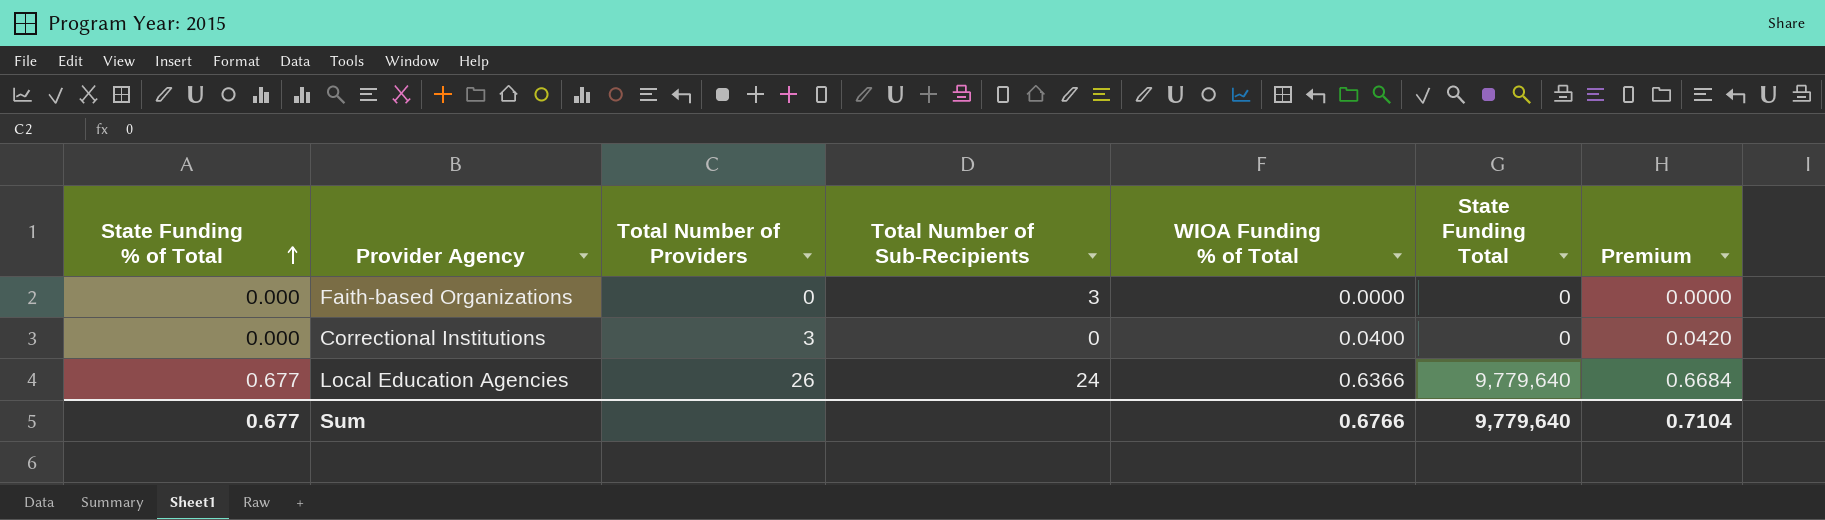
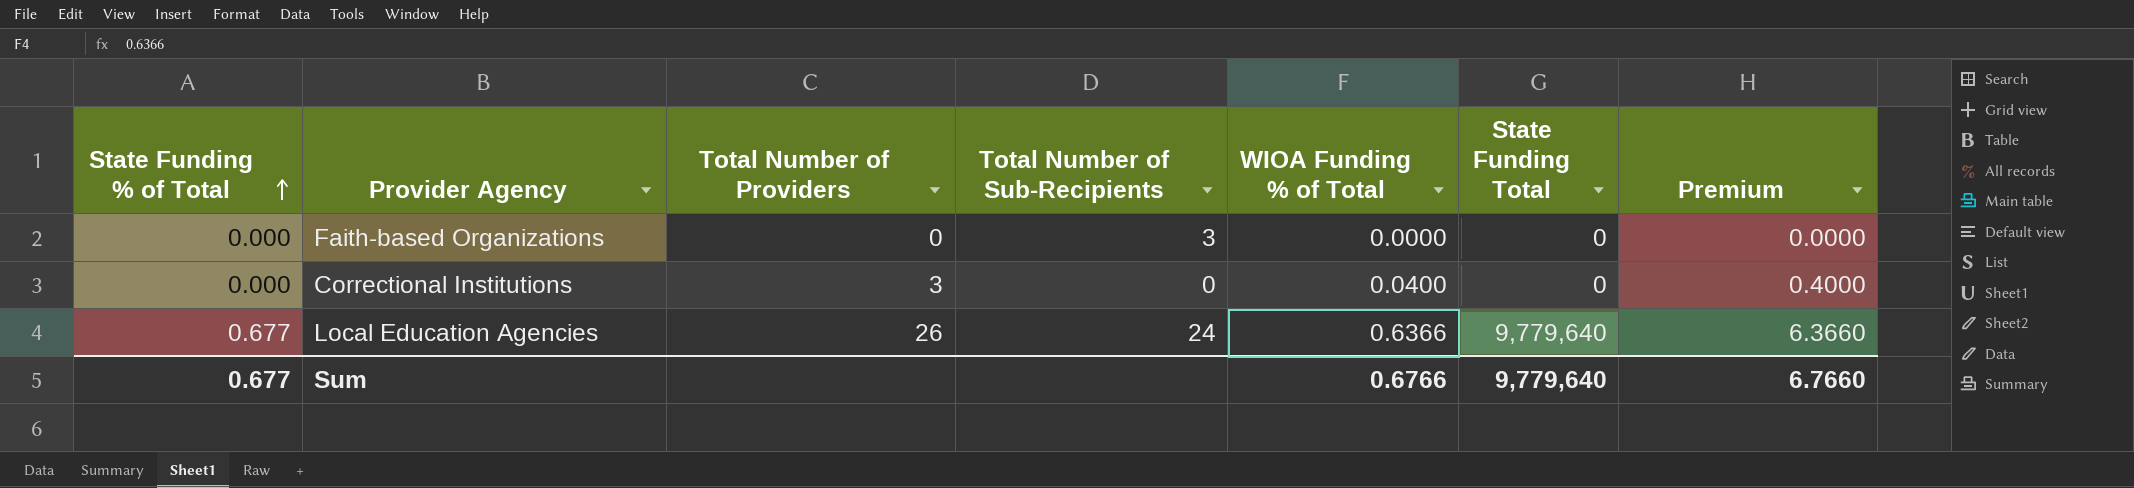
column Premium | formula: [WIOA Funding % of Total] * 1.05 -> [WIOA Funding % of Total] * 10
Sum | Premium: 0.7104 -> 6.7660

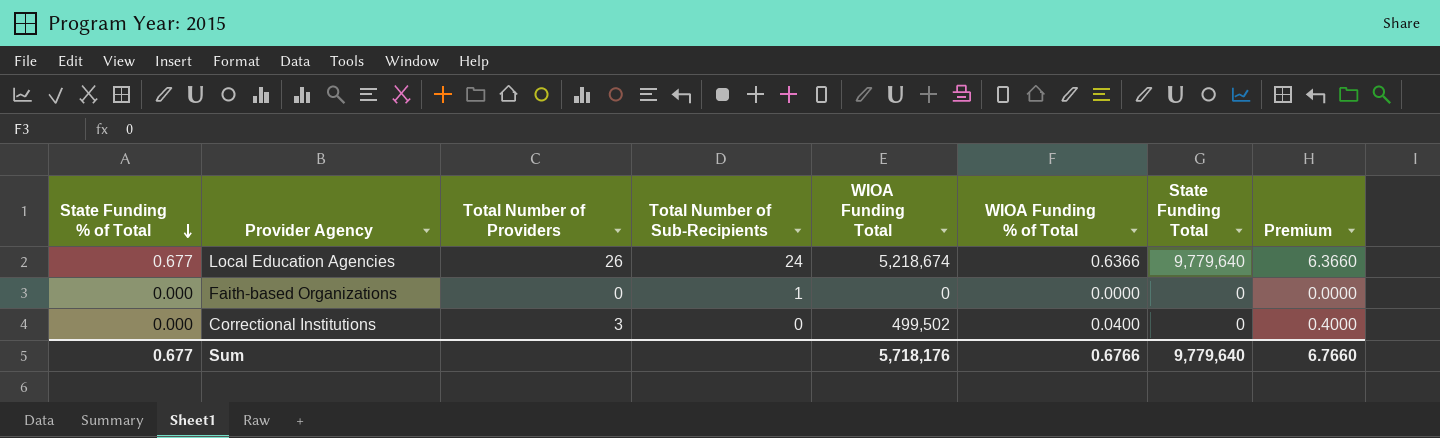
row order: State Funding % of Total ascending -> State Funding % of Total descending
column WIOA Funding Total | position: none -> 5
Faith-based Organizations | Total Number of Sub-Recipients: 3 -> 1

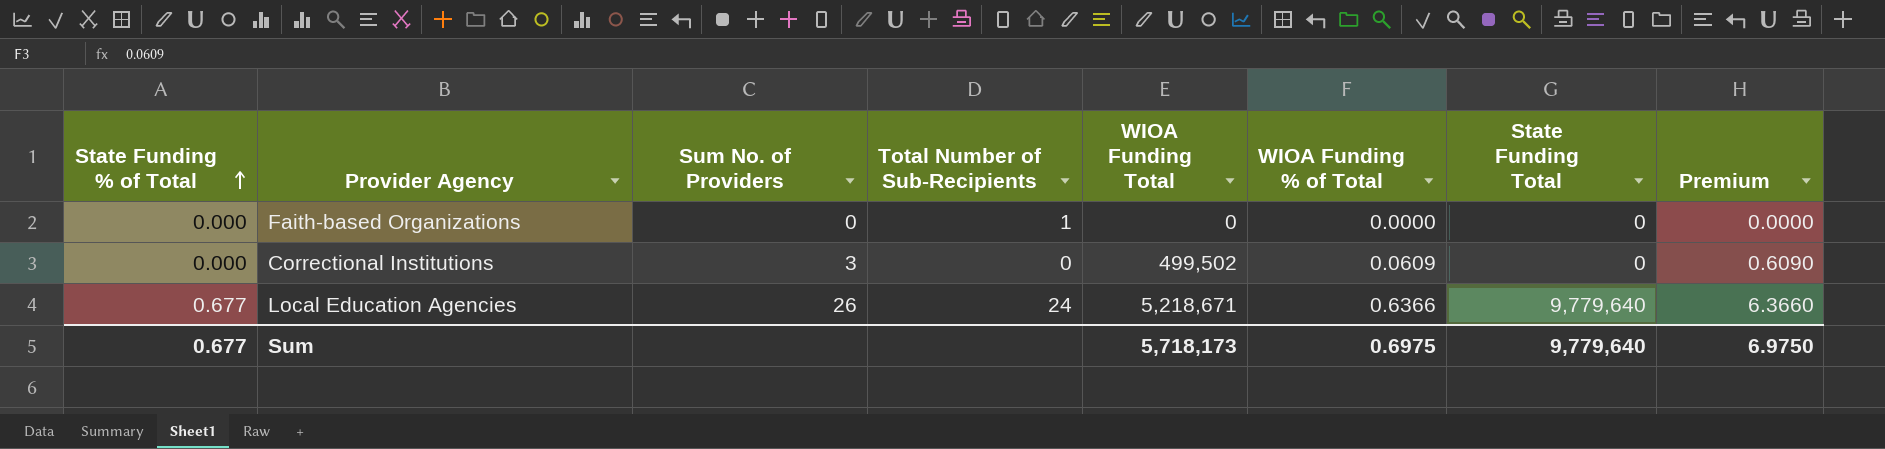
row order: State Funding % of Total descending -> State Funding % of Total ascending
column name: Total Number of Providers -> Sum No. of Providers
Correctional Institutions | WIOA Funding % of Total: 0.0400 -> 0.0609
Correctional Institutions | Premium: 0.4000 -> 0.6090
Local Education Agencies | WIOA Funding Total: 5,218,674 -> 5,218,671
Sum | WIOA Funding Total: 5,718,176 -> 5,718,173
Sum | WIOA Funding % of Total: 0.6766 -> 0.6975
Sum | Premium: 6.7660 -> 6.9750

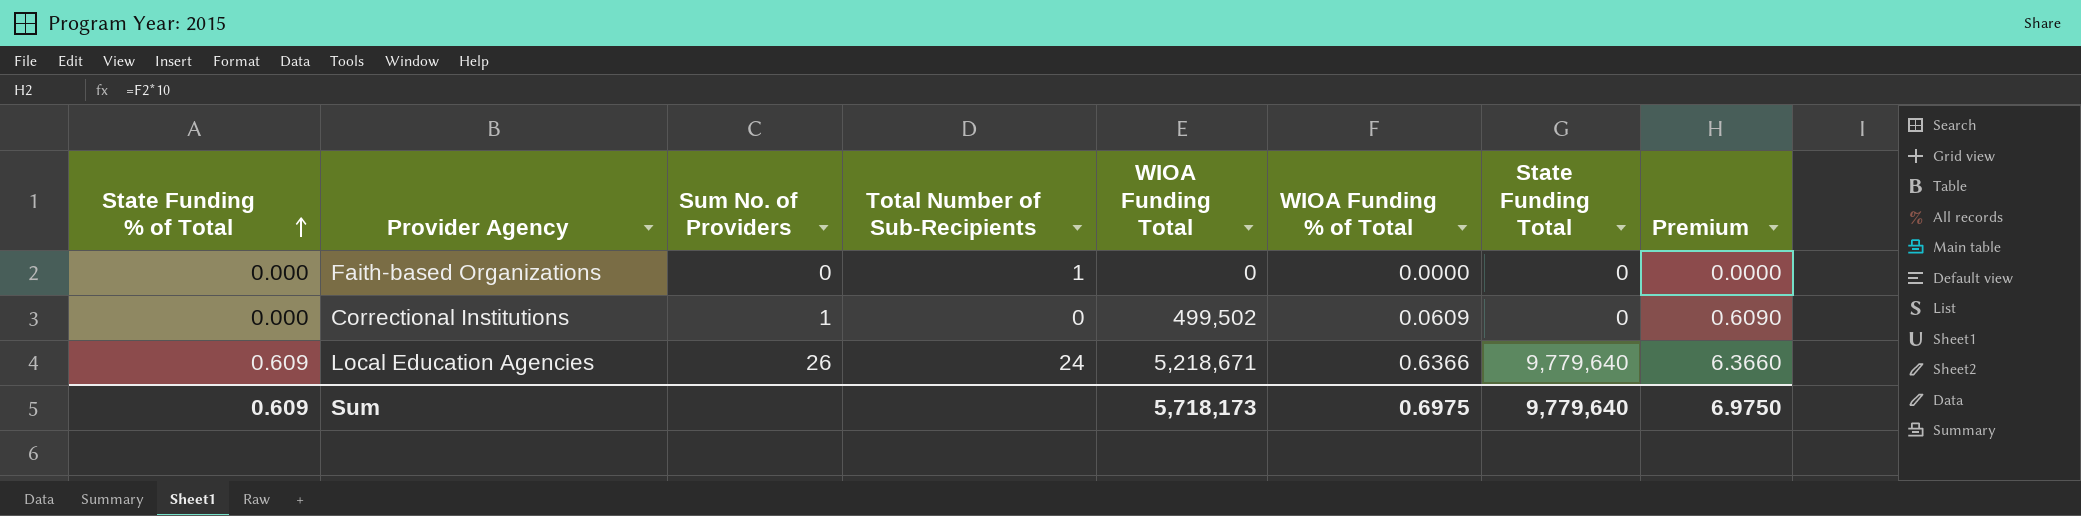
Correctional Institutions | Sum No. of Providers: 3 -> 1
Local Education Agencies | State Funding % of Total: 0.677 -> 0.609
Sum | State Funding % of Total: 0.677 -> 0.609

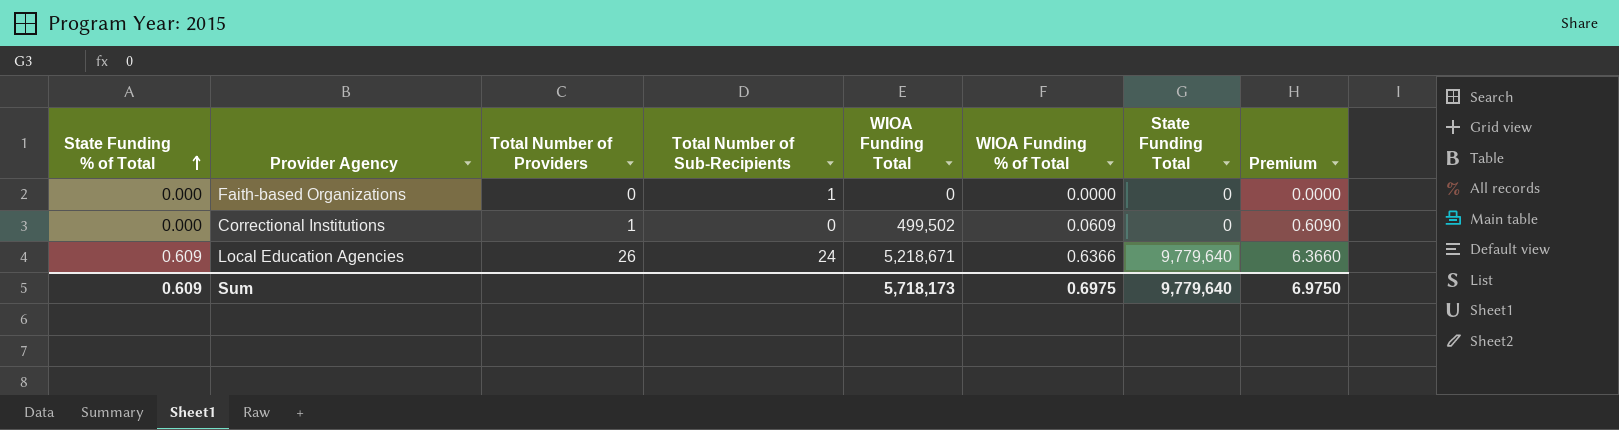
column name: Sum No. of Providers -> Total Number of Providers

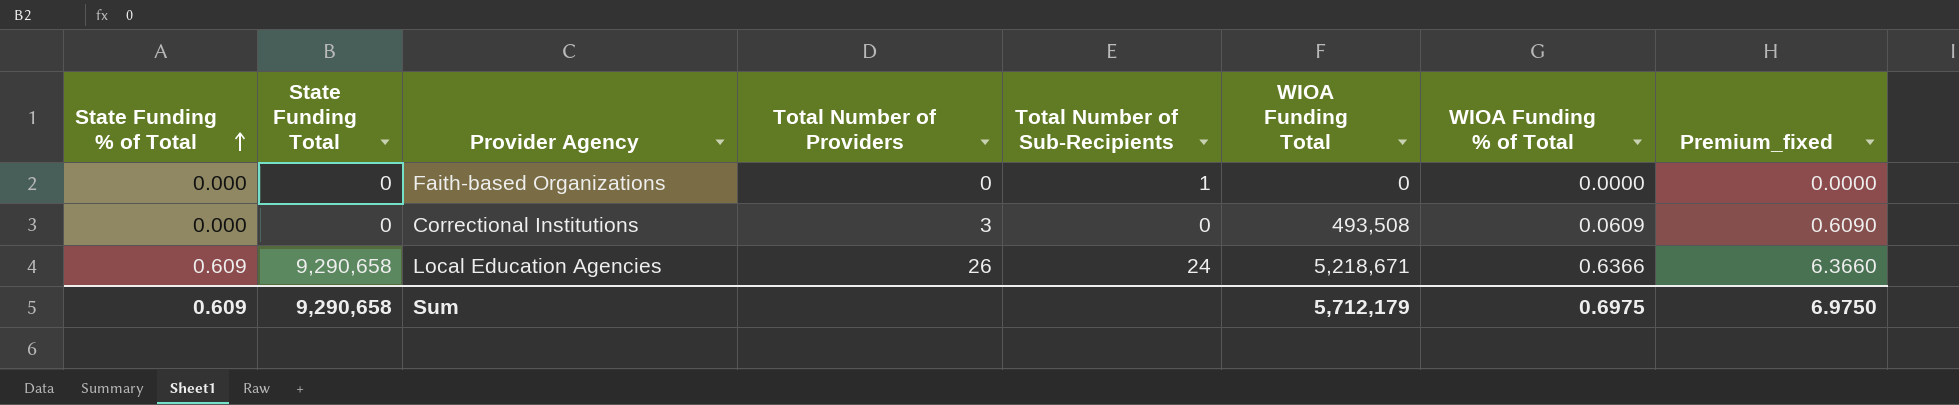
column State Funding Total | position: 7 -> 2
column name: Premium -> Premium_fixed
Correctional Institutions | Total Number of Providers: 1 -> 3
Correctional Institutions | WIOA Funding Total: 499,502 -> 493,508
Local Education Agencies | State Funding Total: 9,779,640 -> 9,290,658
Sum | State Funding Total: 9,779,640 -> 9,290,658
Sum | WIOA Funding Total: 5,718,173 -> 5,712,179

